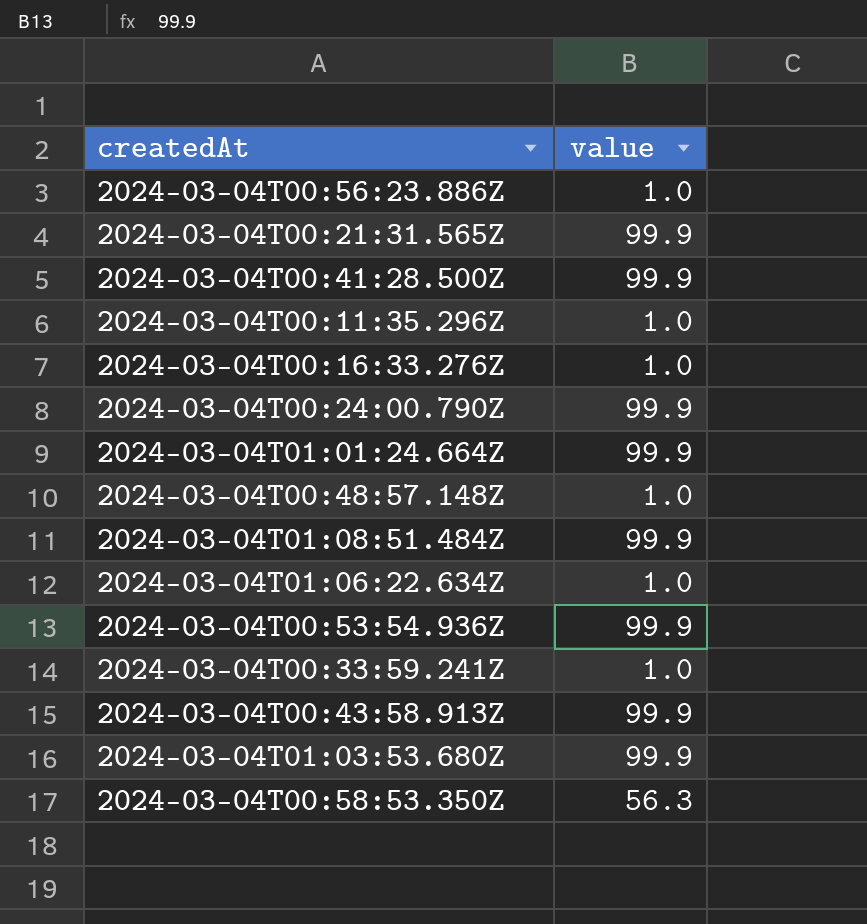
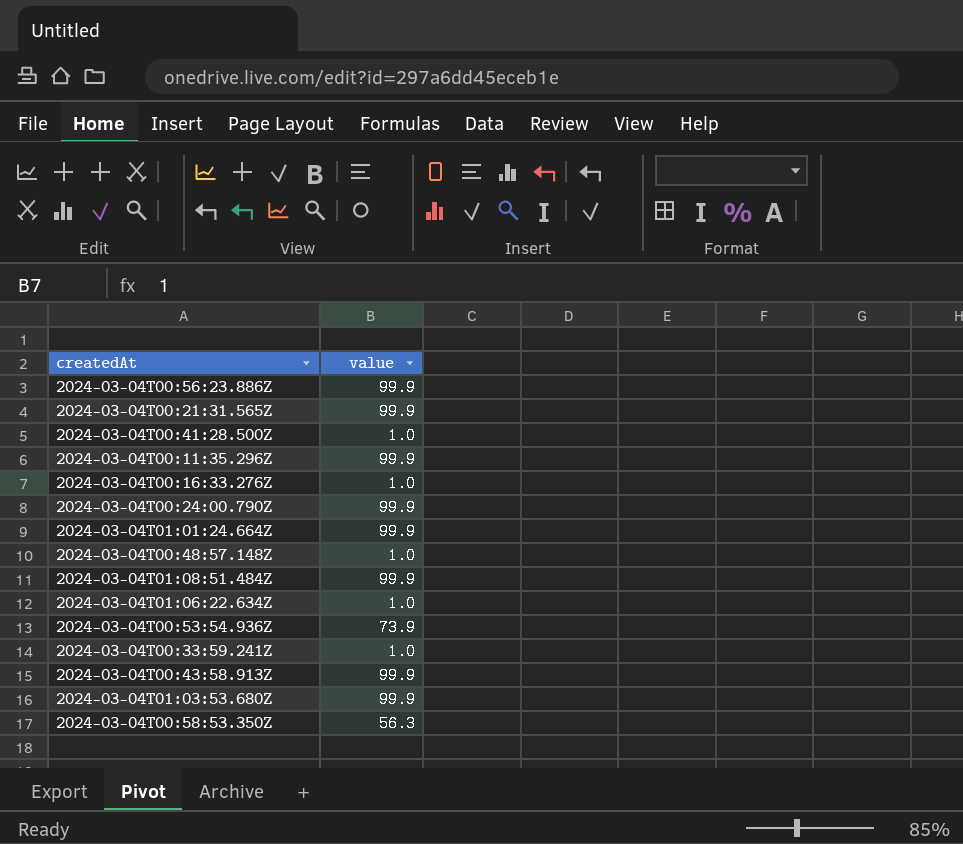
2024-03-04T00:56:23.886Z | value: 1.0 -> 99.9
2024-03-04T00:41:28.500Z | value: 99.9 -> 1.0
2024-03-04T00:11:35.296Z | value: 1.0 -> 99.9
2024-03-04T00:53:54.936Z | value: 99.9 -> 73.9

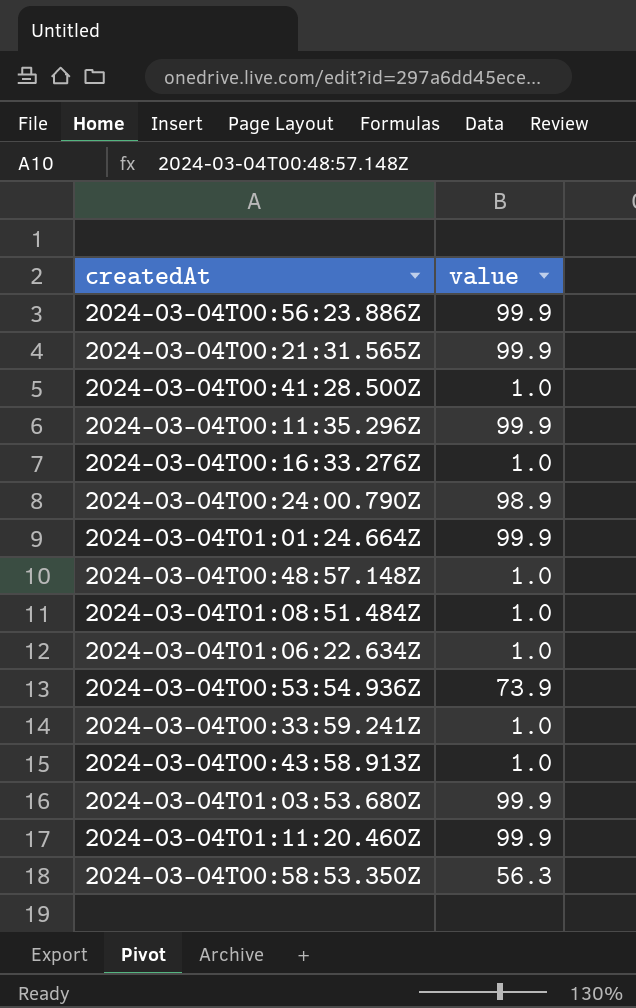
2024-03-04T00:24:00.790Z | value: 99.9 -> 98.9
2024-03-04T01:08:51.484Z | value: 99.9 -> 1.0
2024-03-04T00:43:58.913Z | value: 99.9 -> 1.0
row 2024-03-04T01:11:20.460Z: none -> 99.9

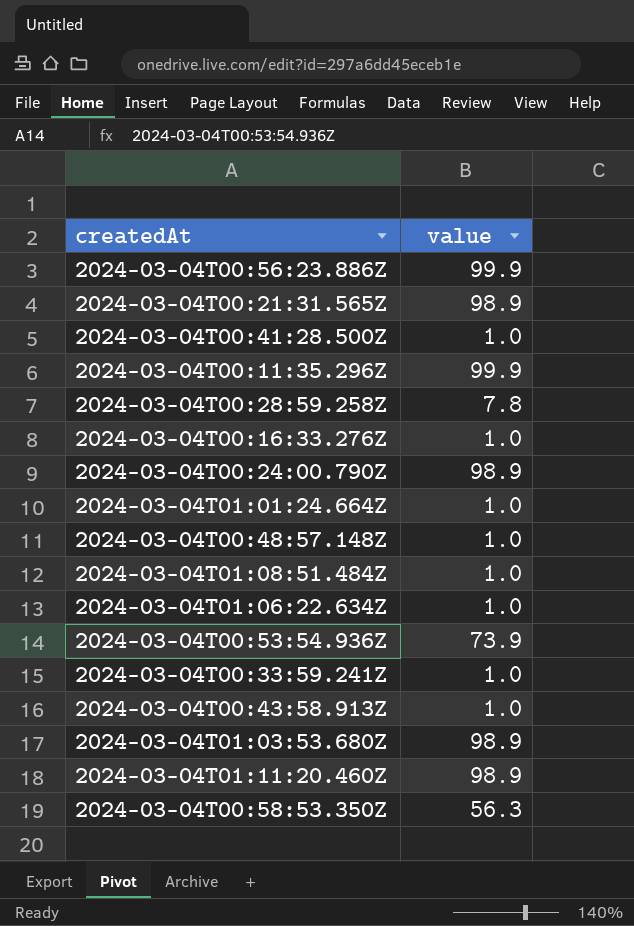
2024-03-04T00:21:31.565Z | value: 99.9 -> 98.9
row 2024-03-04T00:28:59.258Z: none -> 7.8
2024-03-04T01:01:24.664Z | value: 99.9 -> 1.0
2024-03-04T01:03:53.680Z | value: 99.9 -> 98.9
2024-03-04T01:11:20.460Z | value: 99.9 -> 98.9

